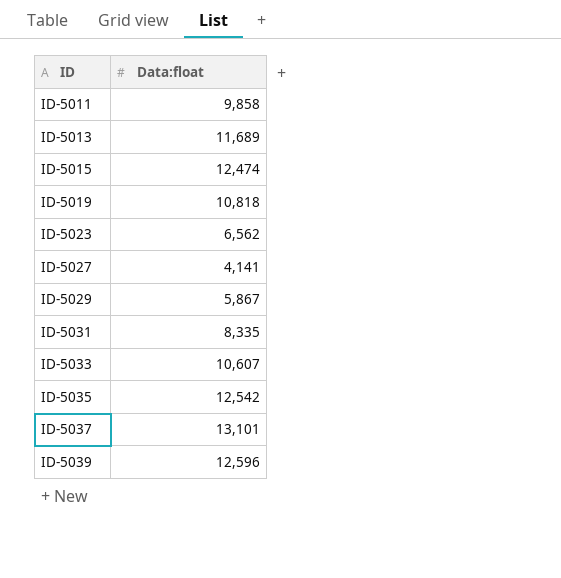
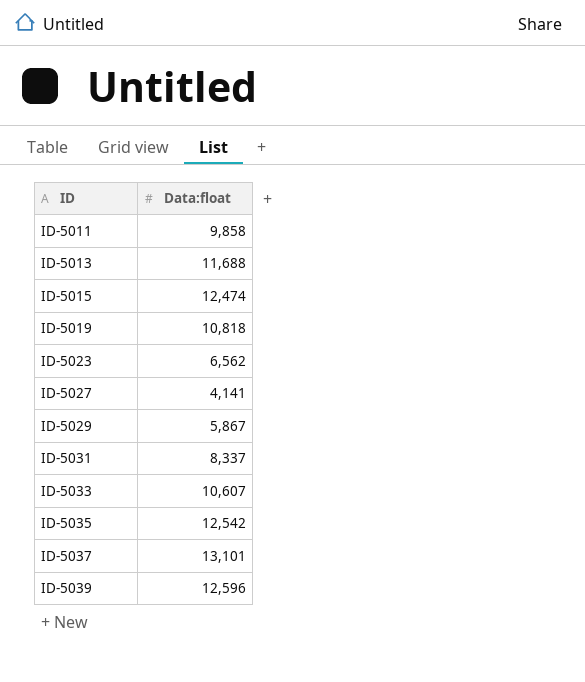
ID-5013 | Data:float: 11,689 -> 11,688
ID-5031 | Data:float: 8,335 -> 8,337

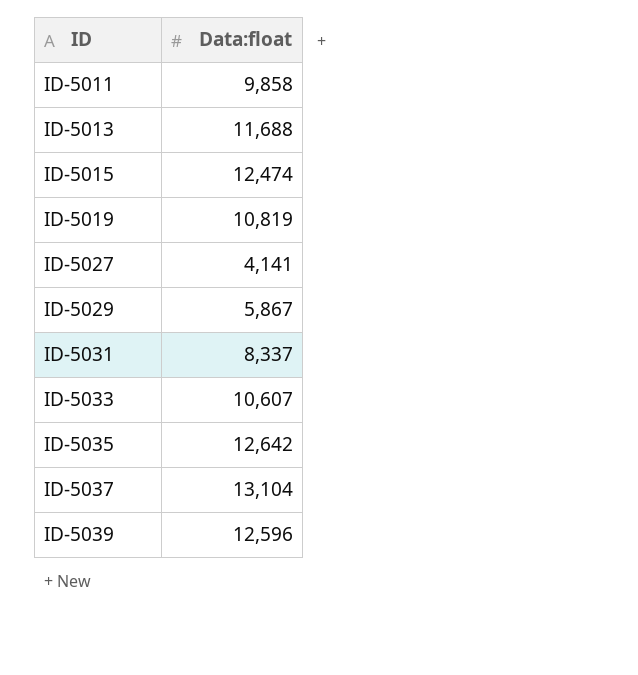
row ID-5023: 6,562 -> none
ID-5019 | Data:float: 10,818 -> 10,819
ID-5035 | Data:float: 12,542 -> 12,642
ID-5037 | Data:float: 13,101 -> 13,104

